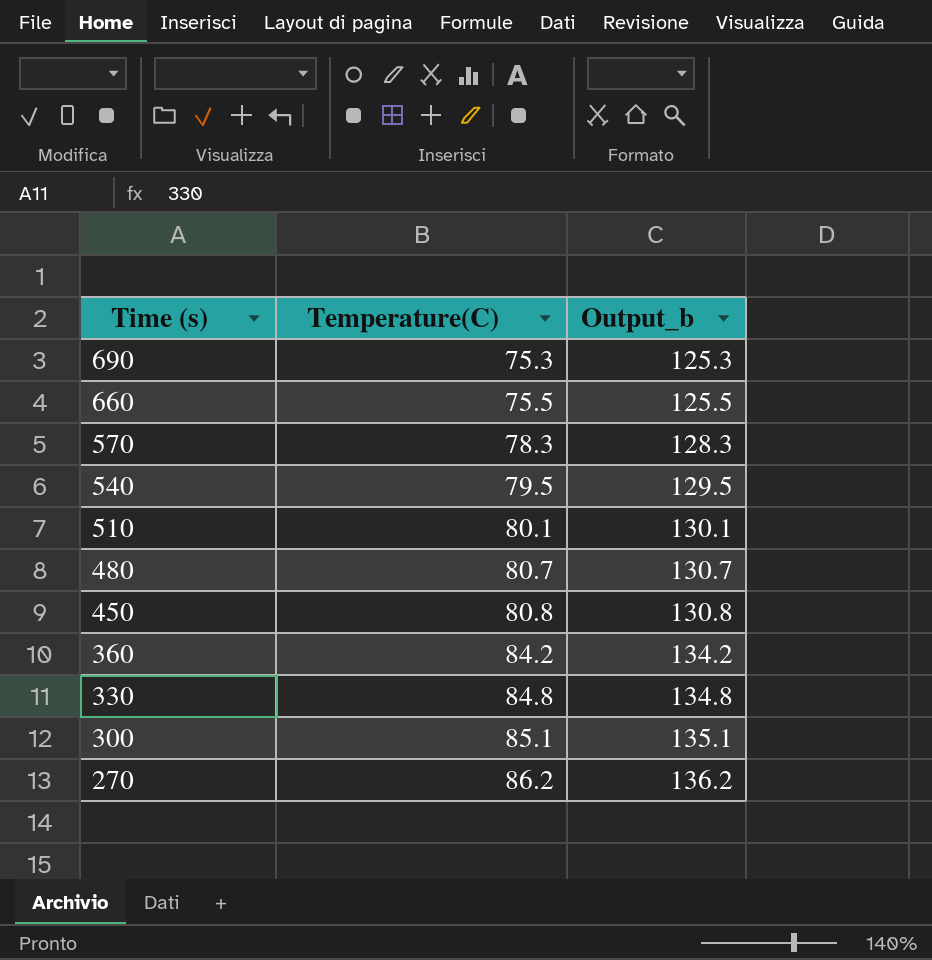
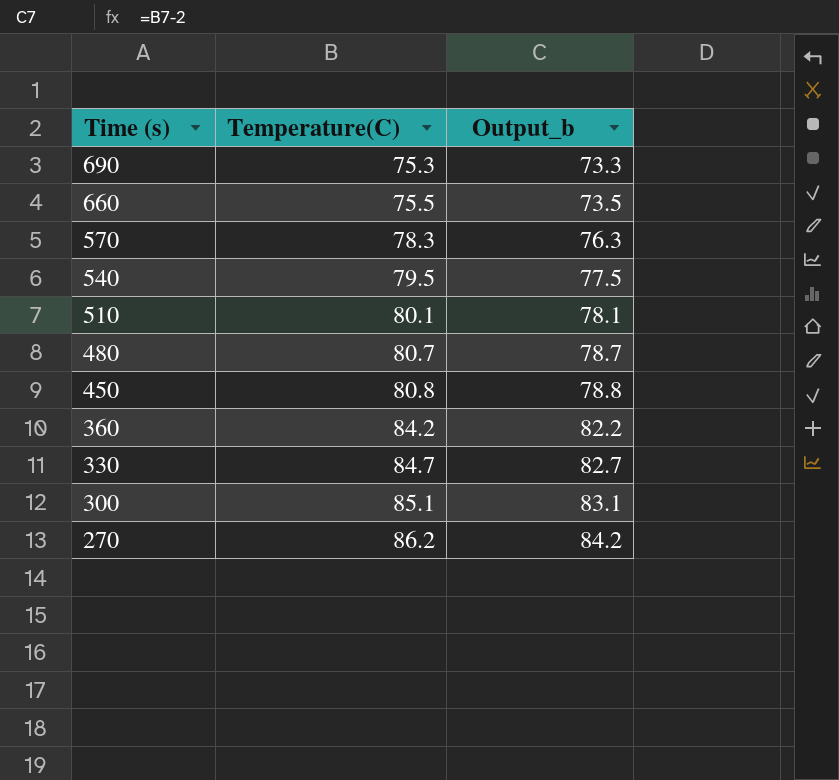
column Output_b | formula: [Temperature(C)] + 50 -> [Temperature(C)] - 2
330 | Temperature(C): 84.8 -> 84.7

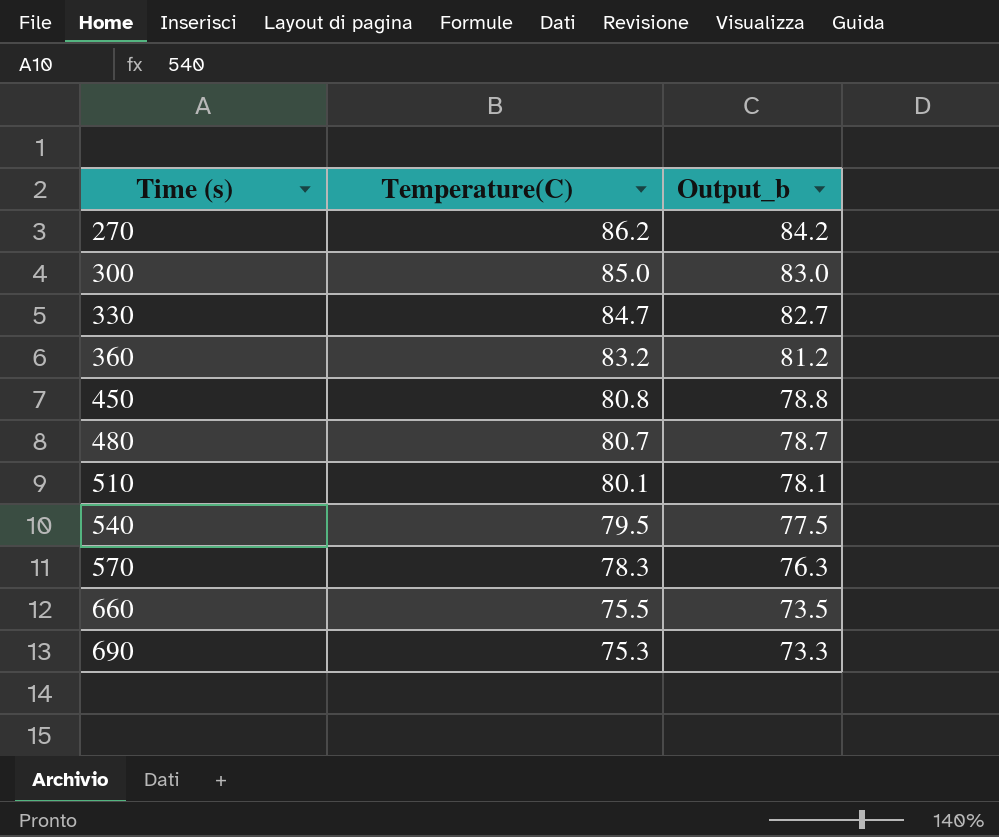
row order: Time (s) descending -> Time (s) ascending
300 | Temperature(C): 85.1 -> 85.0
300 | Output_b: 83.1 -> 83.0
360 | Temperature(C): 84.2 -> 83.2
360 | Output_b: 82.2 -> 81.2

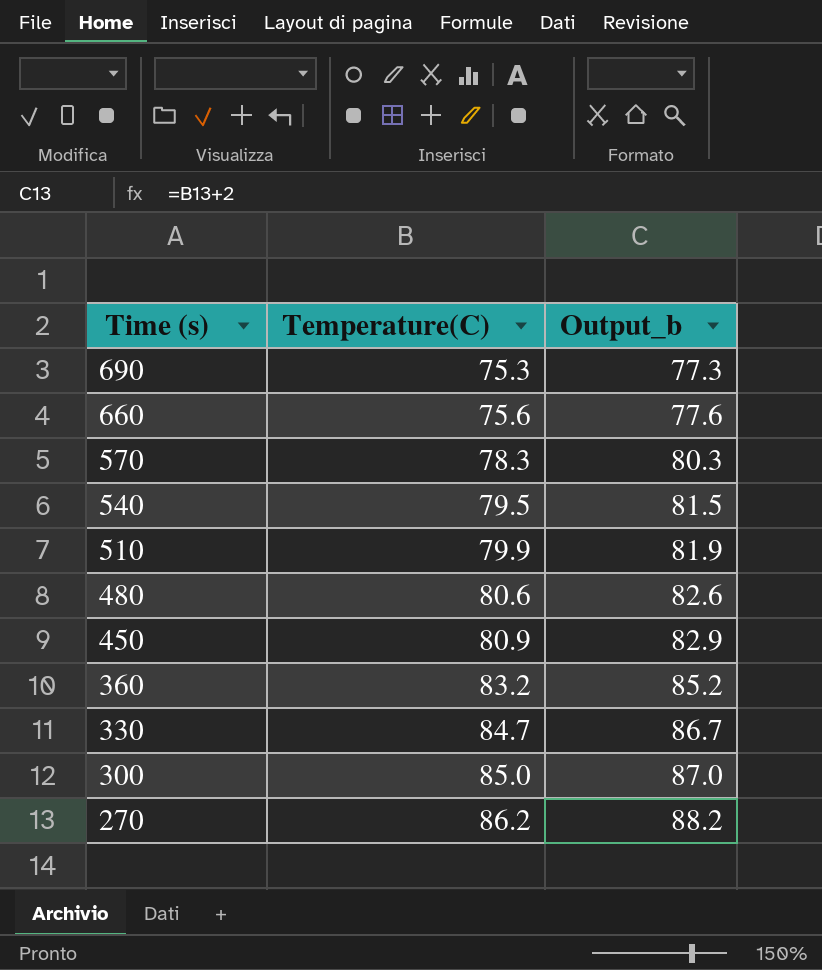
row order: Time (s) ascending -> Time (s) descending
column Output_b | formula: [Temperature(C)] - 2 -> [Temperature(C)] + 2
660 | Temperature(C): 75.5 -> 75.6
510 | Temperature(C): 80.1 -> 79.9
480 | Temperature(C): 80.7 -> 80.6
450 | Temperature(C): 80.8 -> 80.9

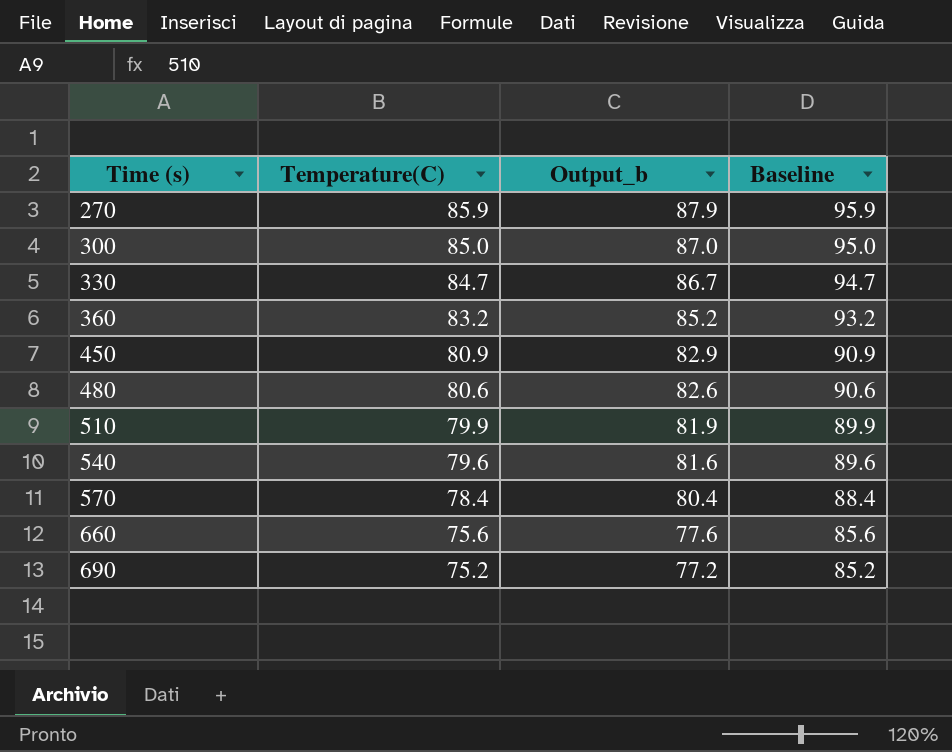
row order: Time (s) descending -> Time (s) ascending
column Baseline | formula: none -> [Temperature(C)] + 10
270 | Temperature(C): 86.2 -> 85.9
270 | Output_b: 88.2 -> 87.9
540 | Temperature(C): 79.5 -> 79.6
540 | Output_b: 81.5 -> 81.6
570 | Temperature(C): 78.3 -> 78.4
570 | Output_b: 80.3 -> 80.4
690 | Temperature(C): 75.3 -> 75.2
690 | Output_b: 77.3 -> 77.2

